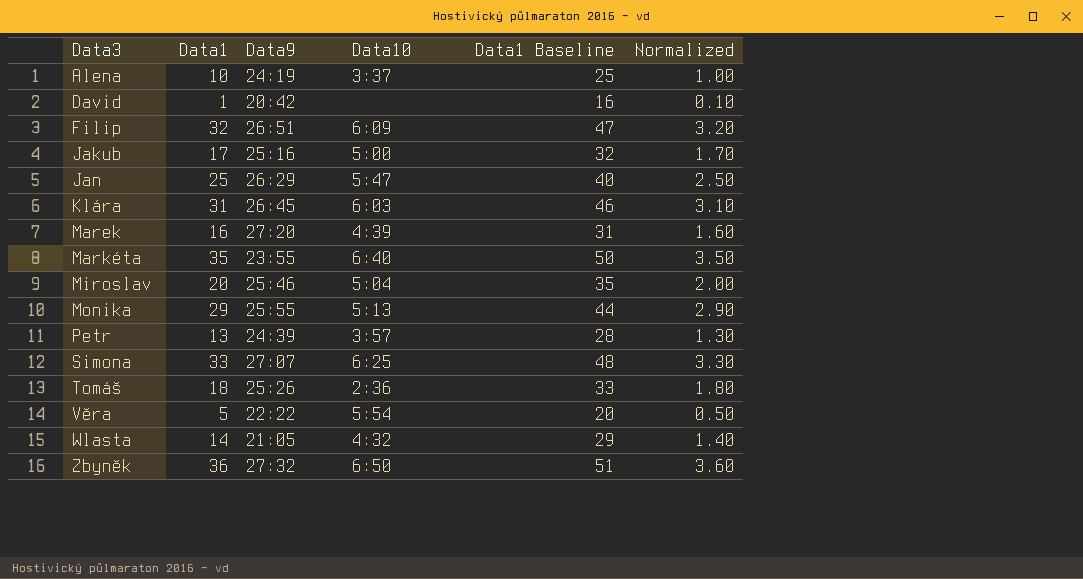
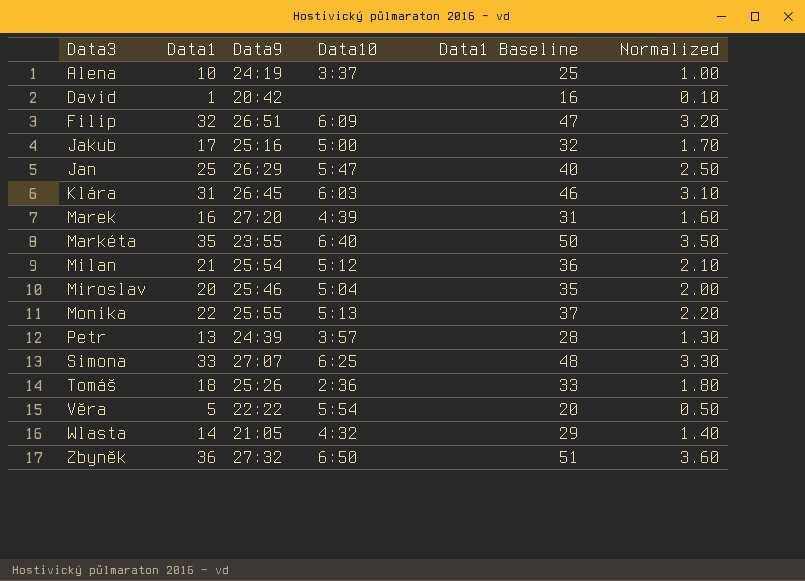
row Milan: none -> 21 | 25:54 | 5:12 | 36 | 2.10
Monika | Data1: 29 -> 22
Monika | Data1 Baseline: 44 -> 37
Monika | Normalized: 2.90 -> 2.20

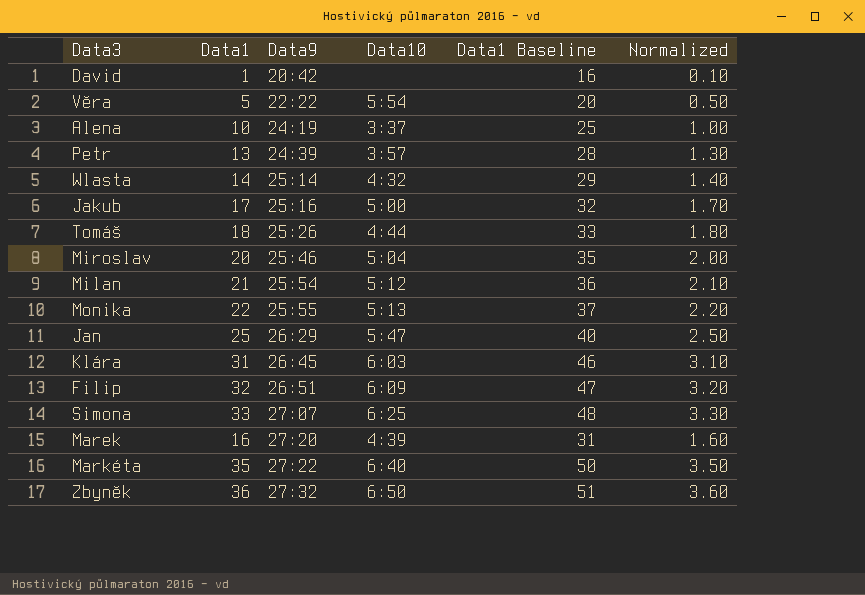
row order: Data3 ascending -> Data9 ascending
Wlasta | Data9: 21:05 -> 25:14
Tomáš | Data10: 2:36 -> 4:44
Markéta | Data9: 23:55 -> 27:22

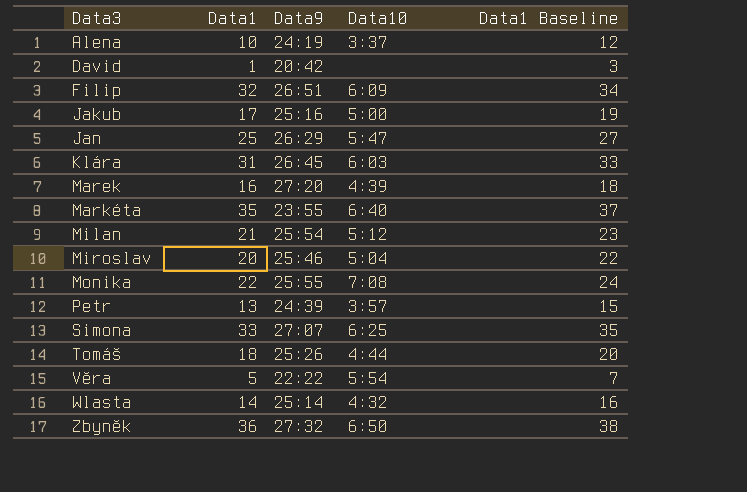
row order: Data9 ascending -> Data3 ascending
column Normalized | formula: [Data1] * 0.1 -> none
column Data1 Baseline | formula: [Data1] + 15 -> [Data1] + 2
Markéta | Data9: 27:22 -> 23:55
Monika | Data10: 5:13 -> 7:08

